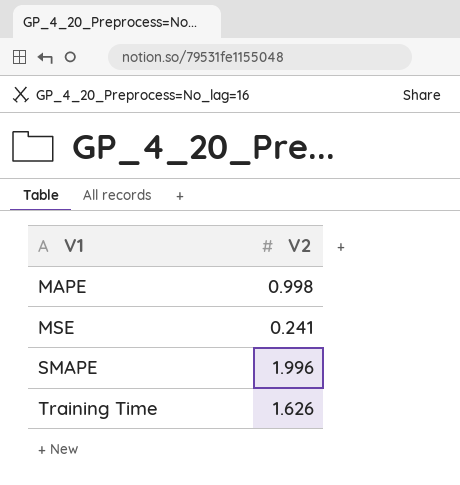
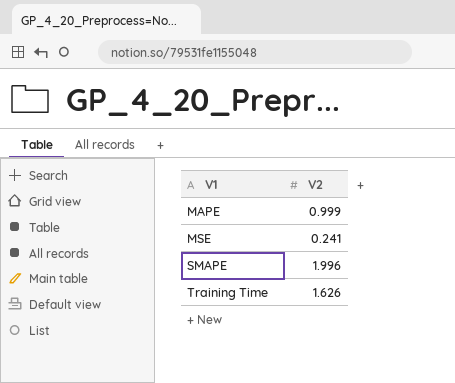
MAPE | V2: 0.998 -> 0.999

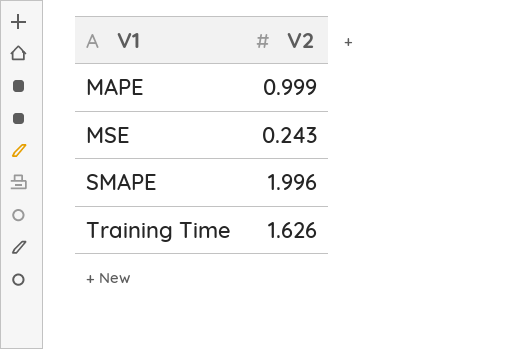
MSE | V2: 0.241 -> 0.243

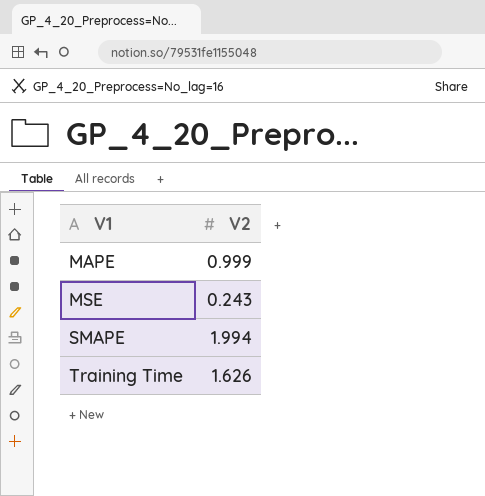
SMAPE | V2: 1.996 -> 1.994

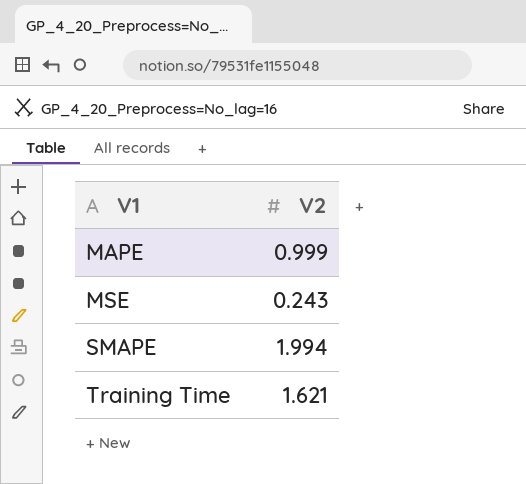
Training Time | V2: 1.626 -> 1.621

